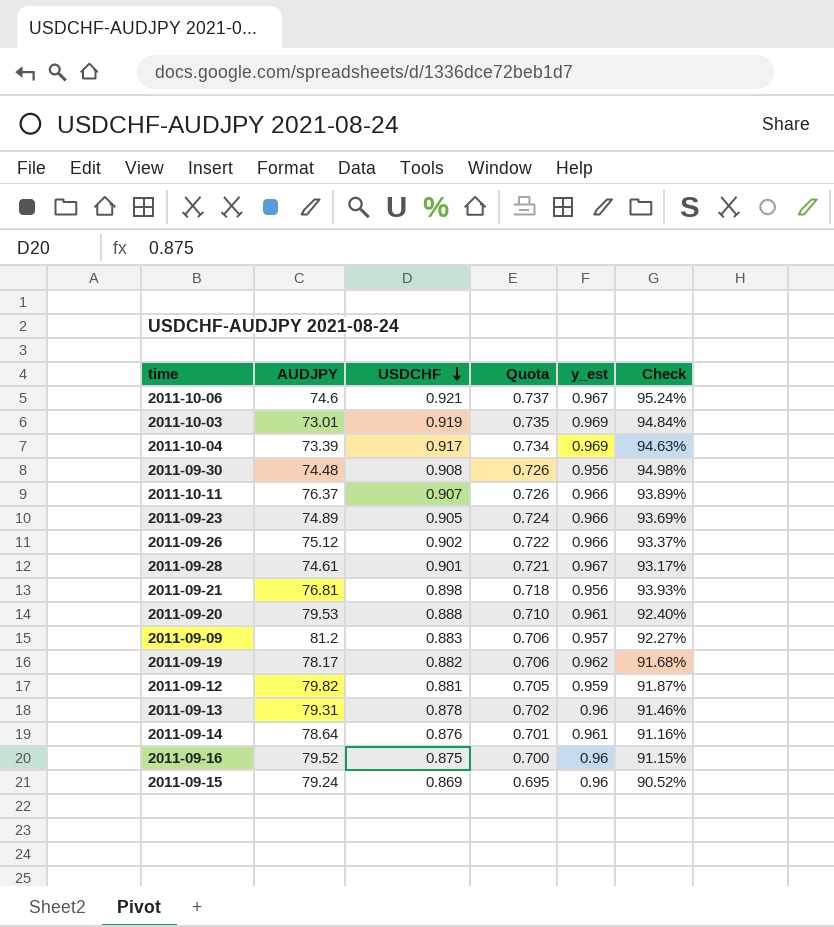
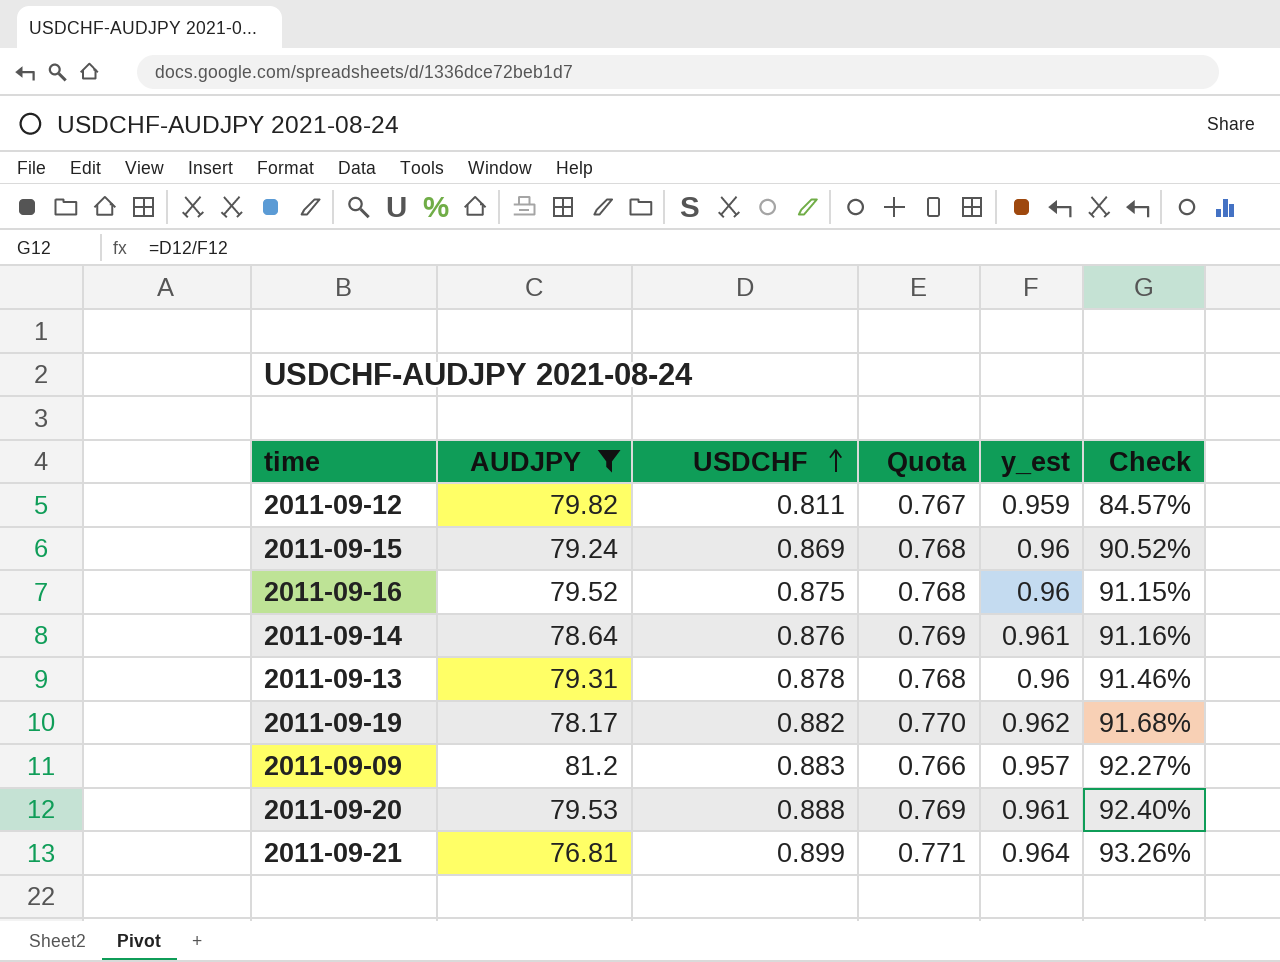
filter: none -> AUDJPY >= 76.81
row order: USDCHF descending -> USDCHF ascending
column Quota | formula: [USDCHF] * 0.8 -> [y_est] * 0.8
2011-09-12 | USDCHF: 0.881 -> 0.811
2011-09-12 | Check: 91.87% -> 84.57%
2011-09-21 | USDCHF: 0.898 -> 0.899
2011-09-21 | y_est: 0.956 -> 0.964
2011-09-21 | Check: 93.93% -> 93.26%

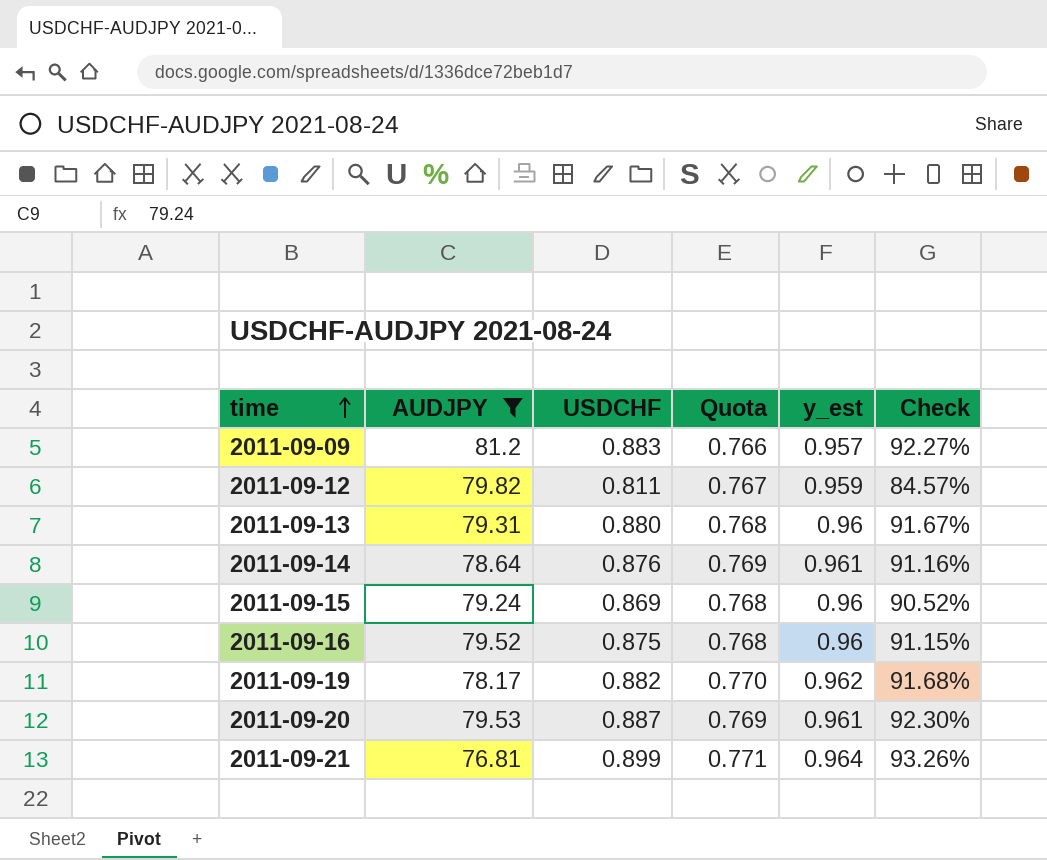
row order: USDCHF ascending -> time ascending
2011-09-13 | USDCHF: 0.878 -> 0.880
2011-09-13 | Check: 91.46% -> 91.67%
2011-09-20 | USDCHF: 0.888 -> 0.887
2011-09-20 | Check: 92.40% -> 92.30%

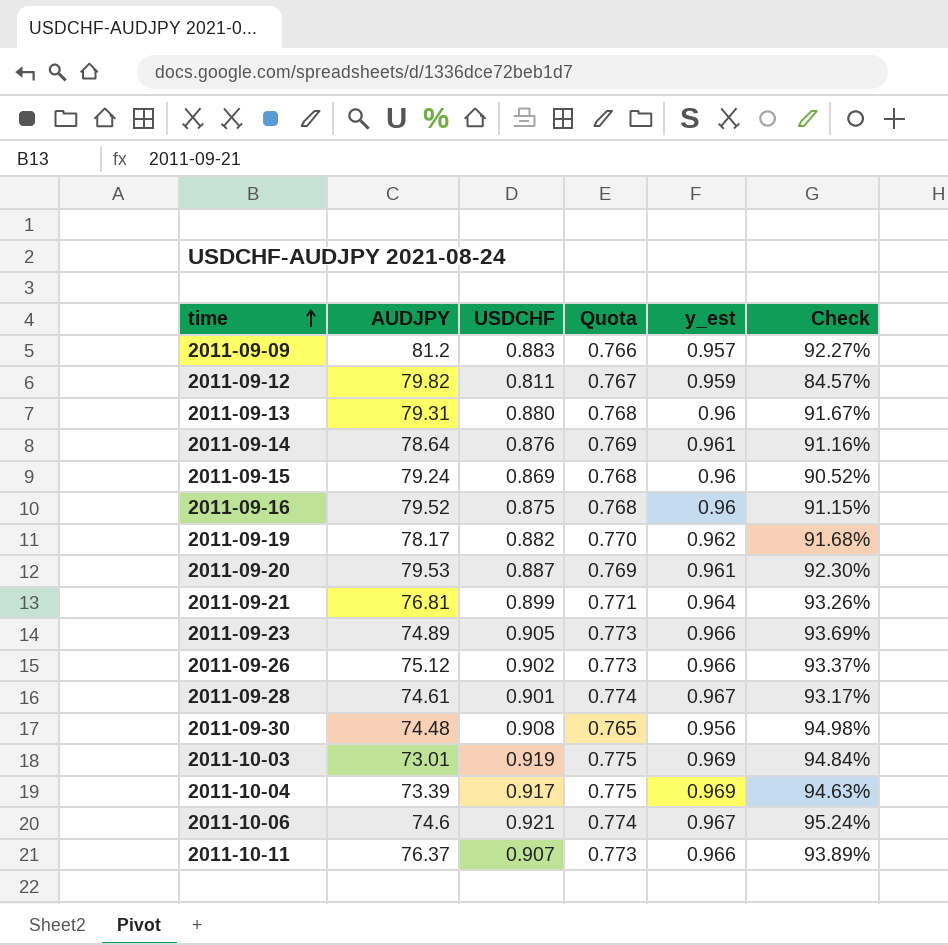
filter: AUDJPY >= 76.81 -> none

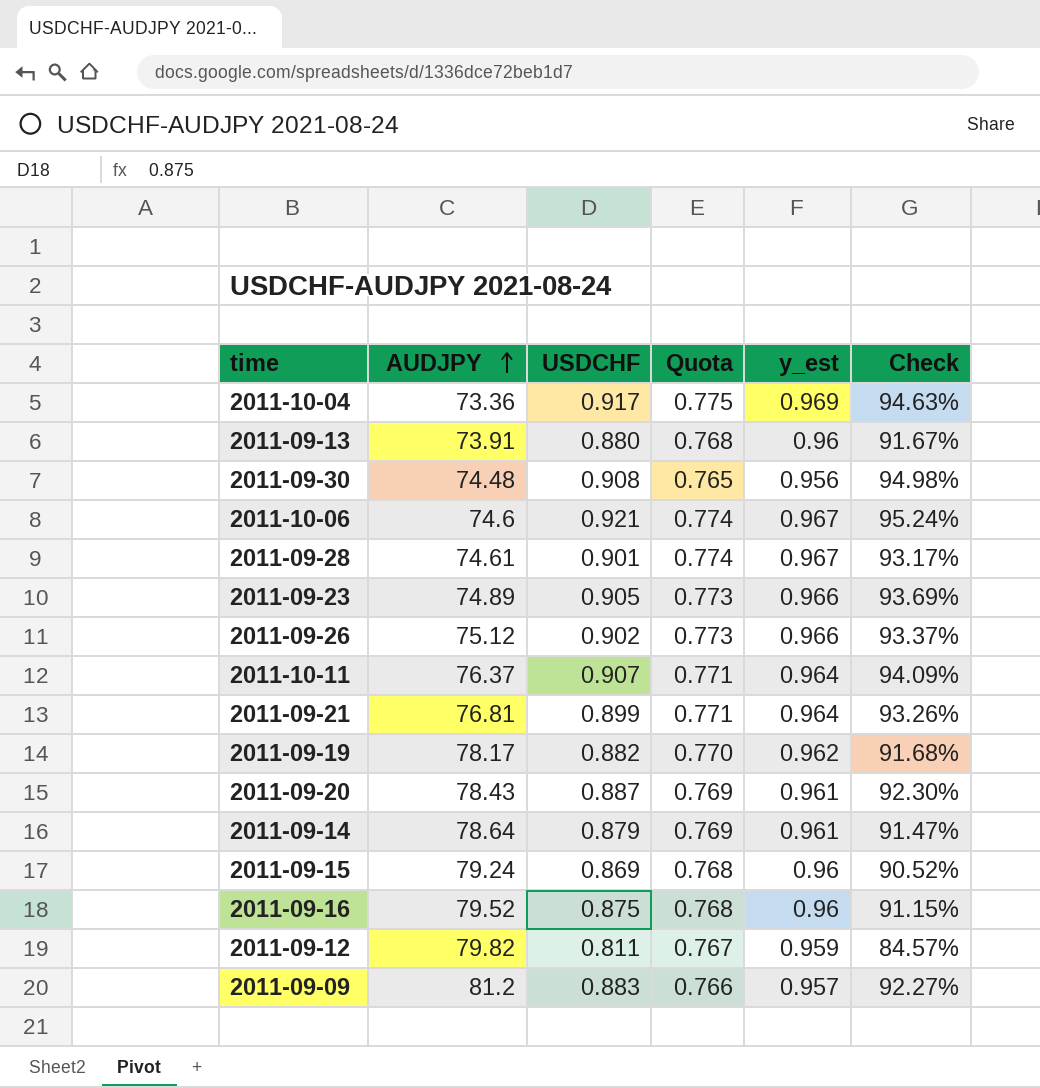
row order: time ascending -> AUDJPY ascending
row 2011-10-03: 73.01 | 0.919 | 0.775 | 0.969 | 94.84% -> none
2011-10-04 | AUDJPY: 73.39 -> 73.36
2011-09-13 | AUDJPY: 79.31 -> 73.91
2011-10-11 | Quota: 0.773 -> 0.771
2011-10-11 | y_est: 0.966 -> 0.964
2011-10-11 | Check: 93.89% -> 94.09%
2011-09-20 | AUDJPY: 79.53 -> 78.43
2011-09-14 | USDCHF: 0.876 -> 0.879
2011-09-14 | Check: 91.16% -> 91.47%

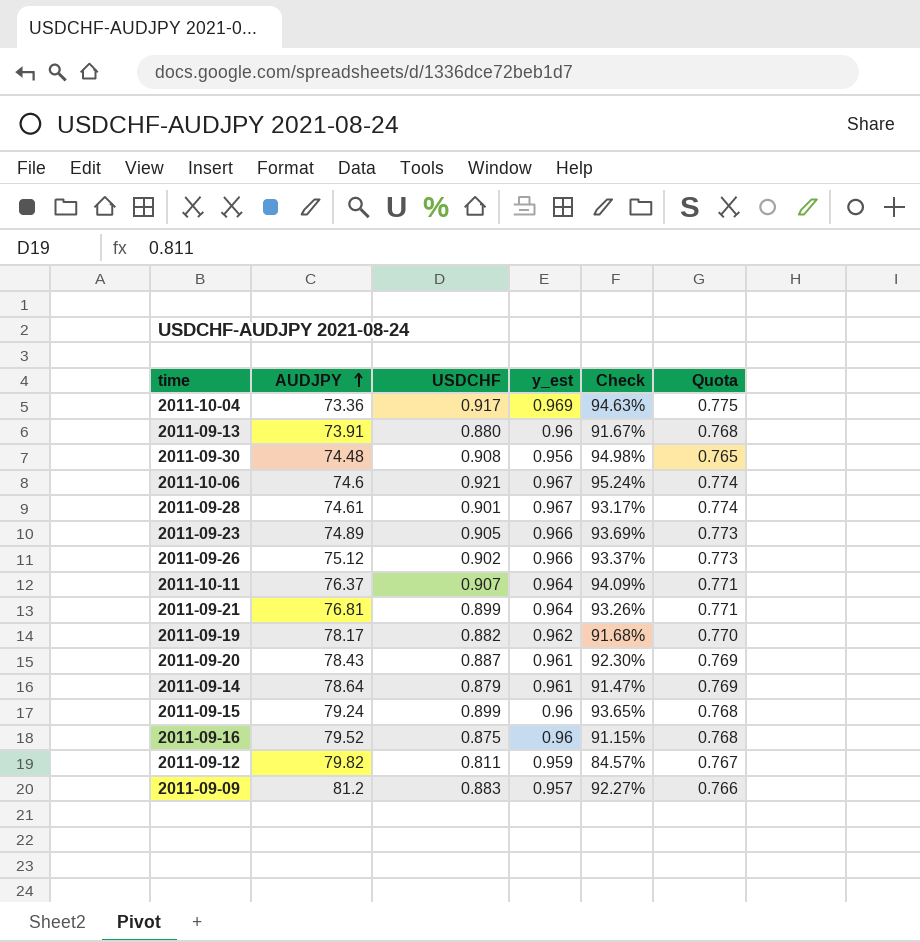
column Quota | position: 4 -> 6
2011-09-15 | USDCHF: 0.869 -> 0.899
2011-09-15 | Check: 90.52% -> 93.65%

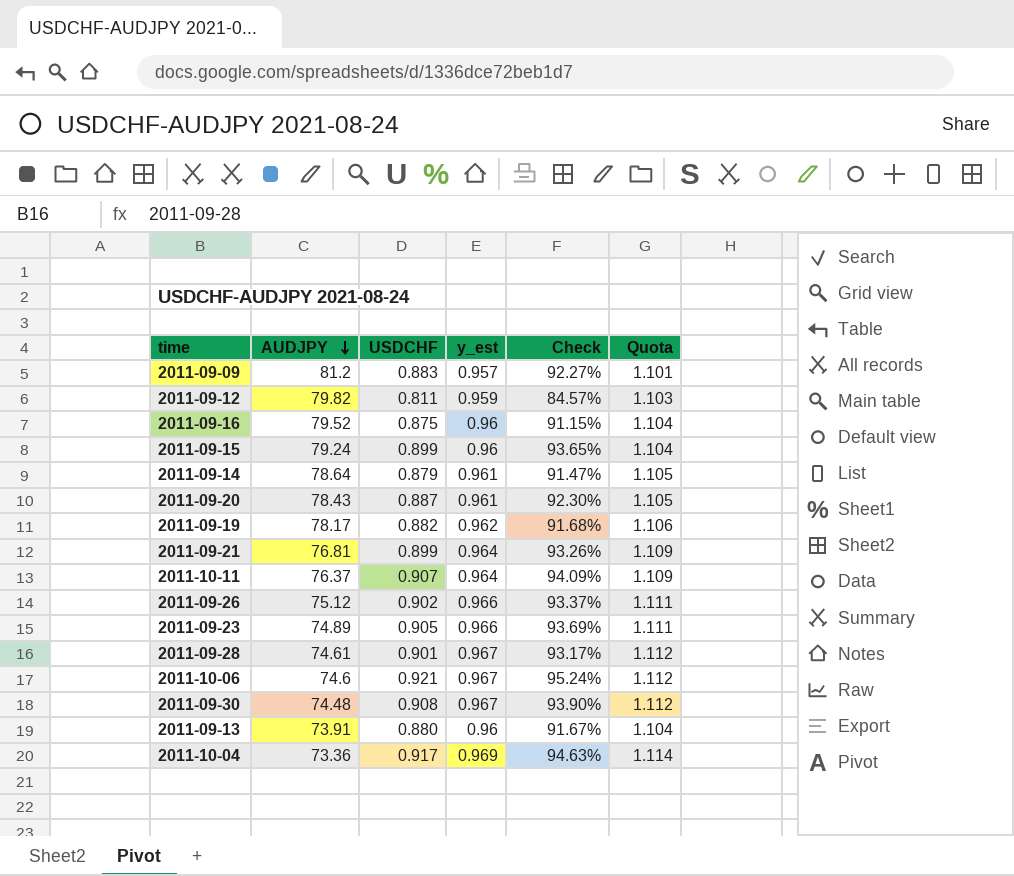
row order: AUDJPY ascending -> AUDJPY descending
column Quota | formula: [y_est] * 0.8 -> [y_est] * 1.15
2011-09-30 | y_est: 0.956 -> 0.967
2011-09-30 | Check: 94.98% -> 93.90%

